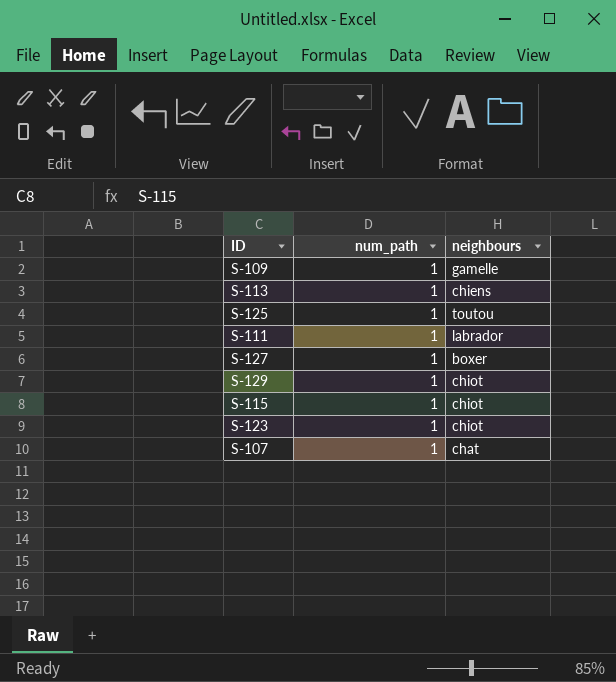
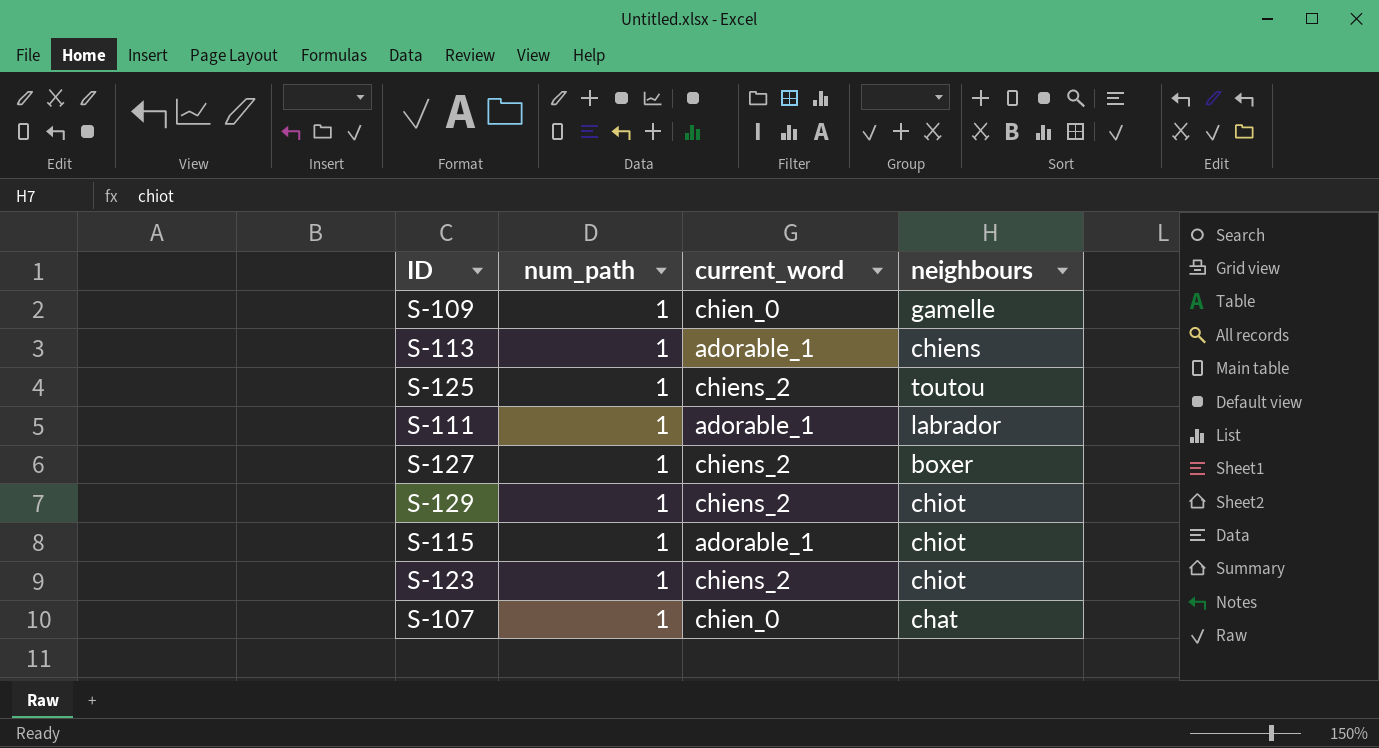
column current_word | position: none -> 3

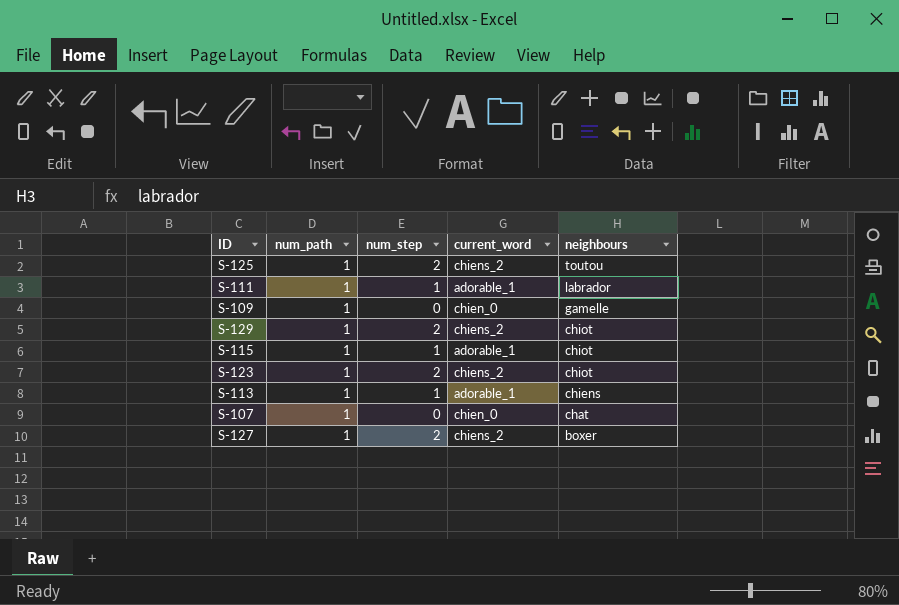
row order: none -> neighbours descending
column num_step | position: none -> 3

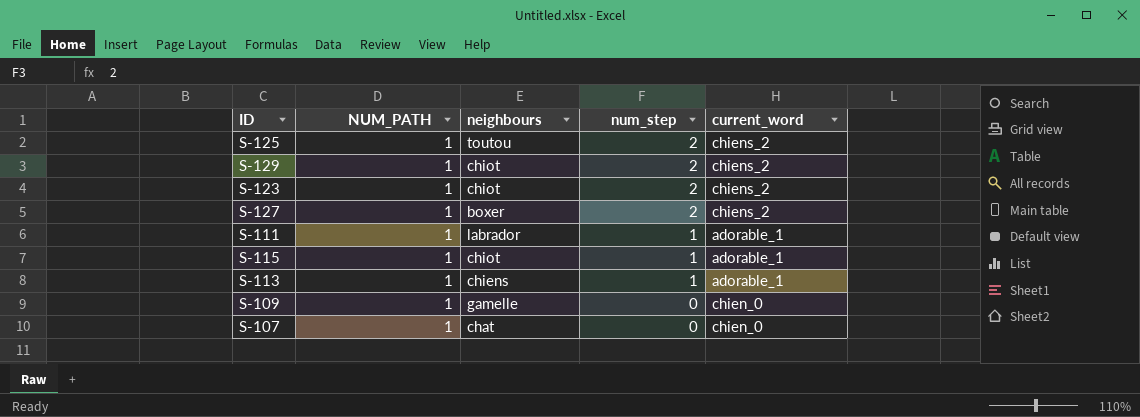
row order: neighbours descending -> num_step descending
column name: num_path -> NUM_PATH
column neighbours | position: 5 -> 3

